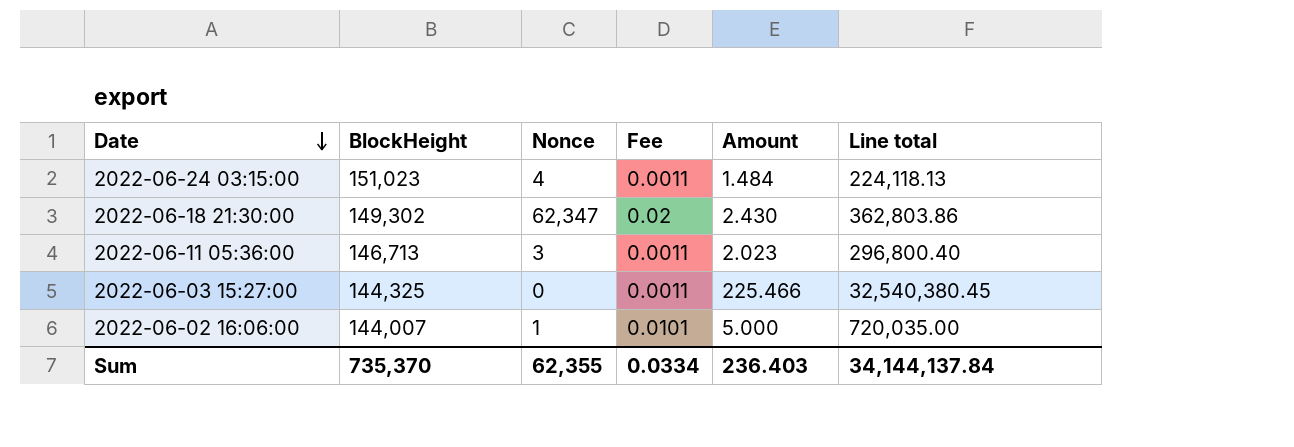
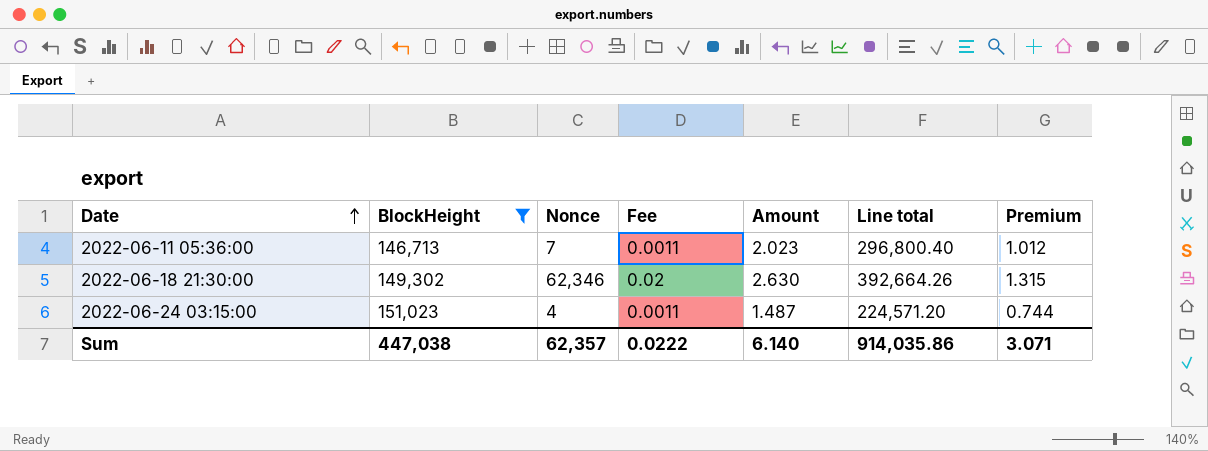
filter: none -> BlockHeight >= 146,713
row order: Date descending -> Date ascending
column Premium | formula: none -> [Amount] * 0.5
2022-06-11 05:36:00 | Nonce: 3 -> 7
2022-06-18 21:30:00 | Nonce: 62,347 -> 62,346
2022-06-18 21:30:00 | Amount: 2.430 -> 2.630
2022-06-18 21:30:00 | Line total: 362,803.86 -> 392,664.26
2022-06-24 03:15:00 | Amount: 1.484 -> 1.487
2022-06-24 03:15:00 | Line total: 224,118.13 -> 224,571.20
Sum | BlockHeight: 735,370 -> 447,038
Sum | Nonce: 62,355 -> 62,357
Sum | Fee: 0.0334 -> 0.0222
Sum | Amount: 236.403 -> 6.140
Sum | Line total: 34,144,137.84 -> 914,035.86

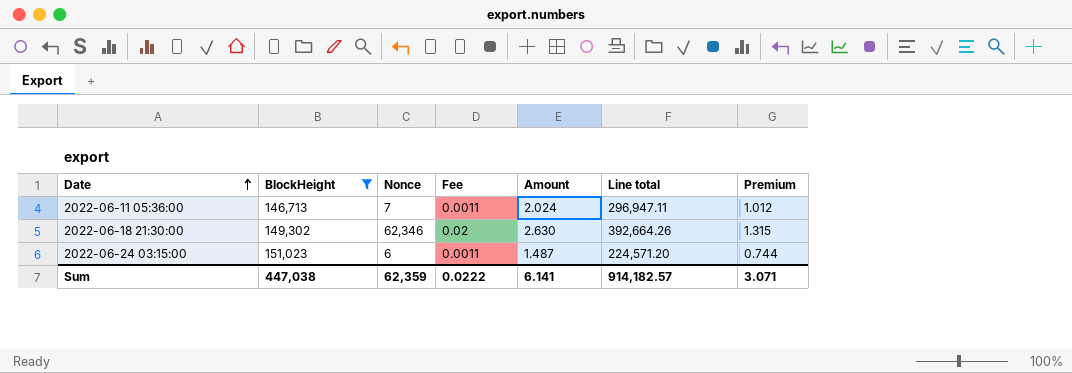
2022-06-11 05:36:00 | Amount: 2.023 -> 2.024
2022-06-11 05:36:00 | Line total: 296,800.40 -> 296,947.11
2022-06-24 03:15:00 | Nonce: 4 -> 6
Sum | Nonce: 62,357 -> 62,359
Sum | Amount: 6.140 -> 6.141
Sum | Line total: 914,035.86 -> 914,182.57

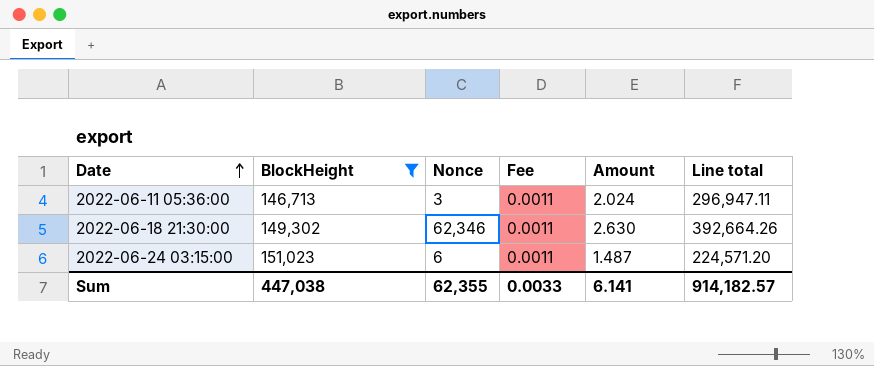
column Premium | formula: [Amount] * 0.5 -> none
2022-06-11 05:36:00 | Nonce: 7 -> 3
2022-06-18 21:30:00 | Fee: 0.02 -> 0.0011
Sum | Nonce: 62,359 -> 62,355
Sum | Fee: 0.0222 -> 0.0033

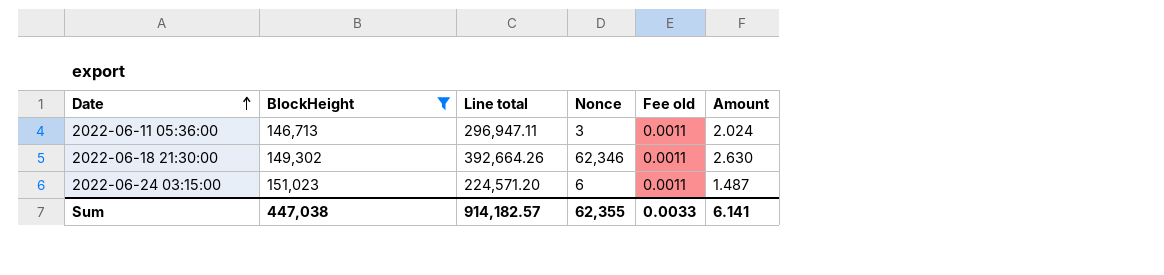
column Line total | position: 6 -> 3
column name: Fee -> Fee old

